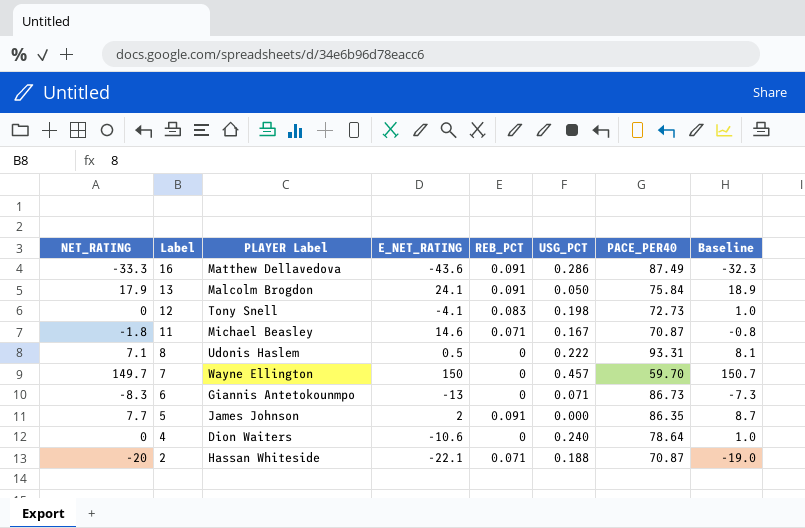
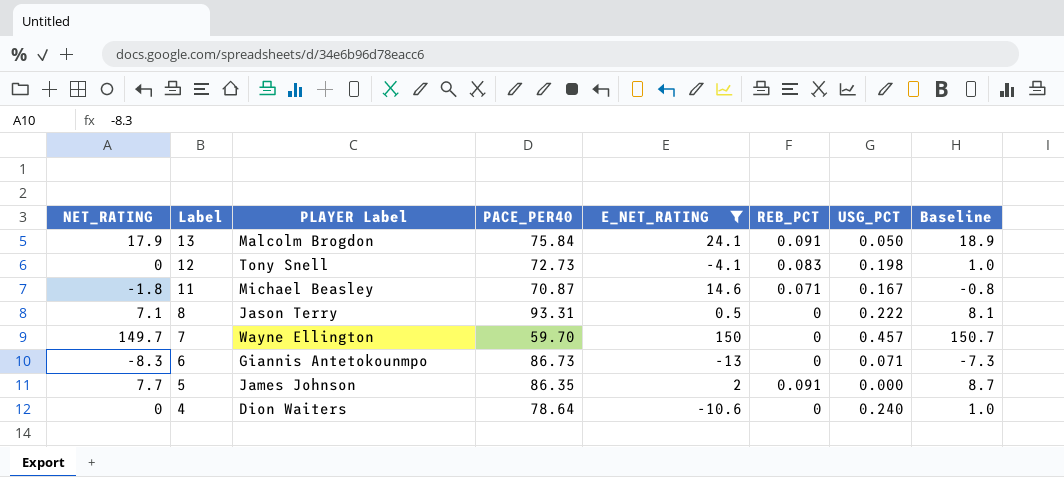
filter: none -> E_NET_RATING >= -13
column PACE_PER40 | position: 7 -> 4
8 | PLAYER Label: Udonis Haslem -> Jason Terry

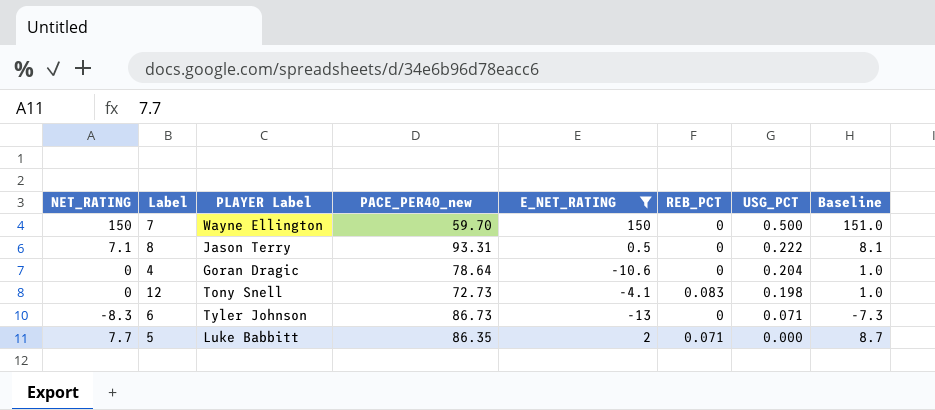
row order: Label descending -> USG_PCT descending
column name: PACE_PER40 -> PACE_PER40_new
row 13: 17.9 | Malcolm Brogdon | 75.84 | 24.1 | 0.091 | 0.050 | 18.9 -> none
row 11: -1.8 | Michael Beasley | 70.87 | 14.6 | 0.071 | 0.167 | -0.8 -> none
7 | NET_RATING: 149.7 -> 150
7 | USG_PCT: 0.457 -> 0.500
7 | Baseline: 150.7 -> 151.0
4 | PLAYER Label: Dion Waiters -> Goran Dragic
4 | USG_PCT: 0.240 -> 0.204
6 | PLAYER Label: Giannis Antetokounmpo -> Tyler Johnson
5 | PLAYER Label: James Johnson -> Luke Babbitt
5 | REB_PCT: 0.091 -> 0.071

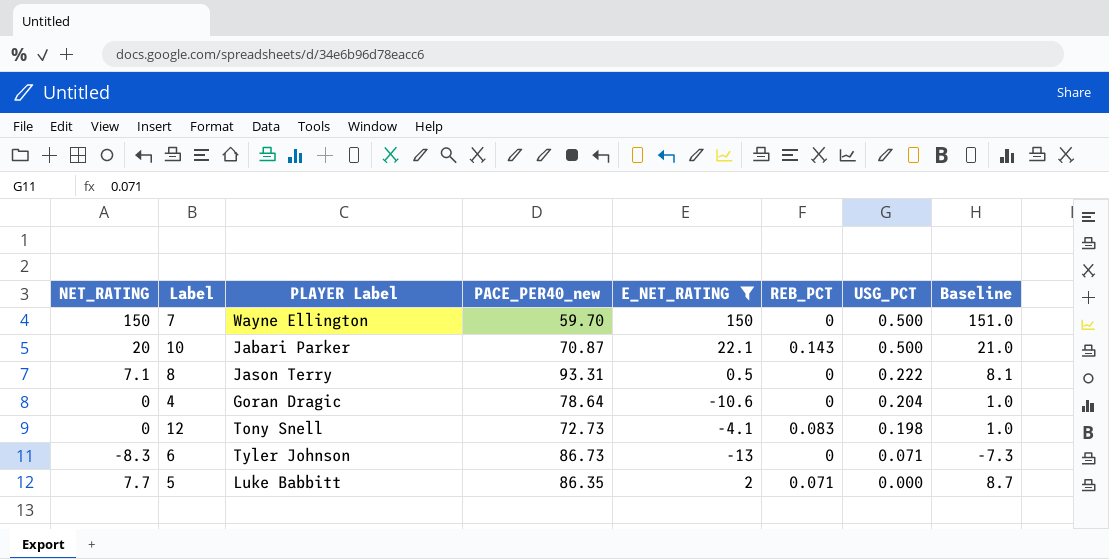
row 10: none -> 20 | Jabari Parker | 70.87 | 22.1 | 0.143 | 0.500 | 21.0

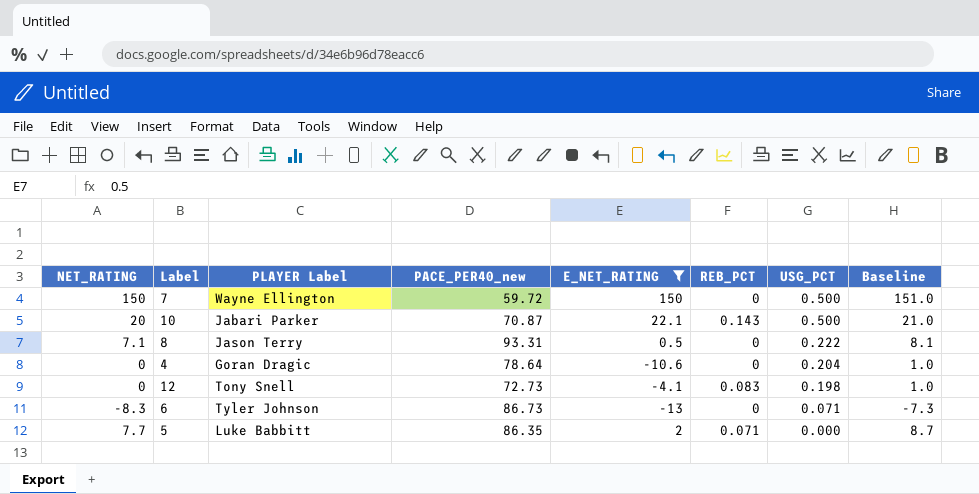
7 | PACE_PER40_new: 59.70 -> 59.72

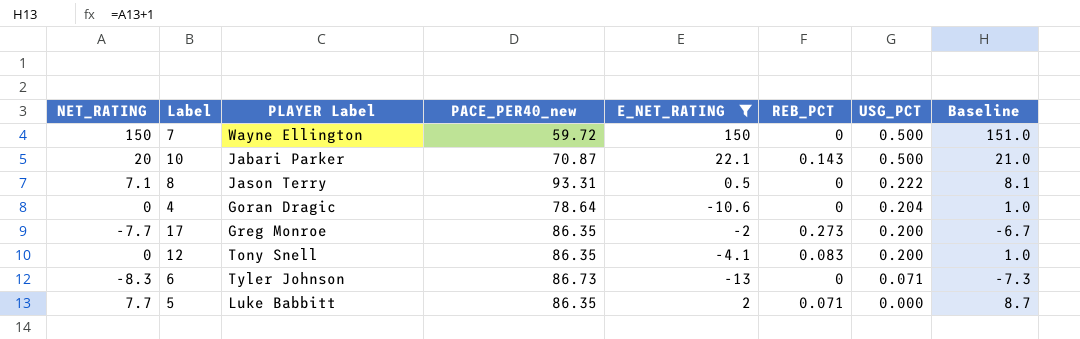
row 17: none -> -7.7 | Greg Monroe | 86.35 | -2 | 0.273 | 0.200 | -6.7
12 | PACE_PER40_new: 72.73 -> 86.35
12 | USG_PCT: 0.198 -> 0.200

